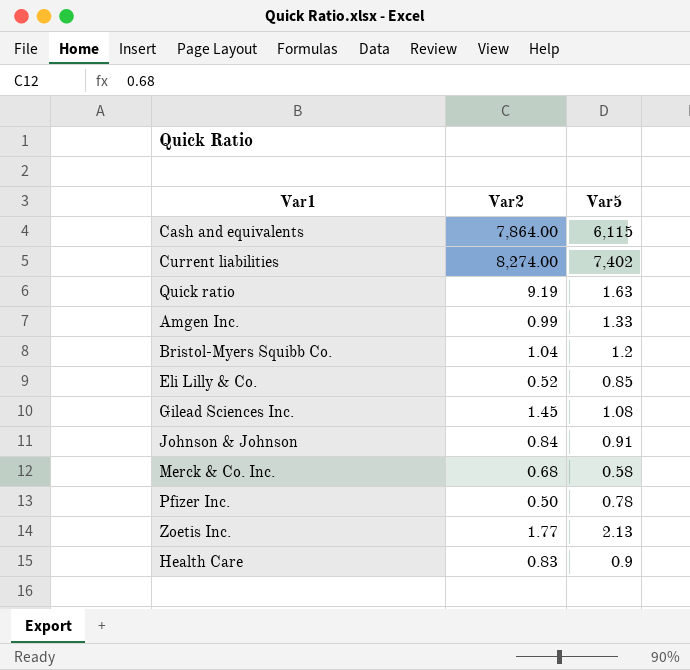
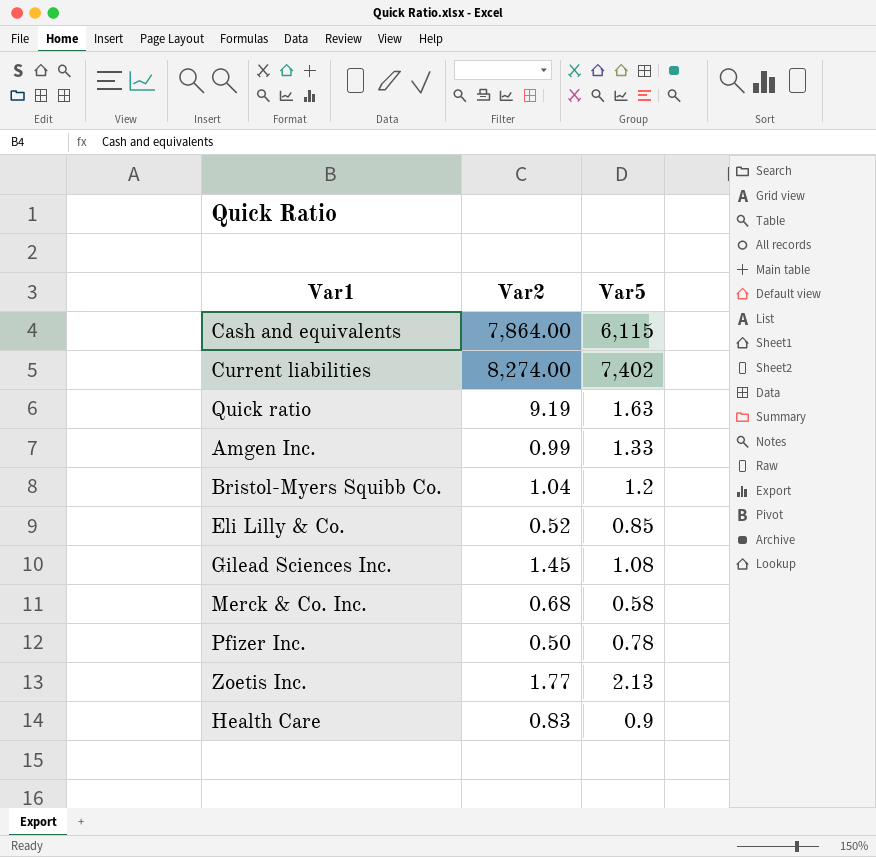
row Johnson & Johnson: 0.84 | 0.91 -> none

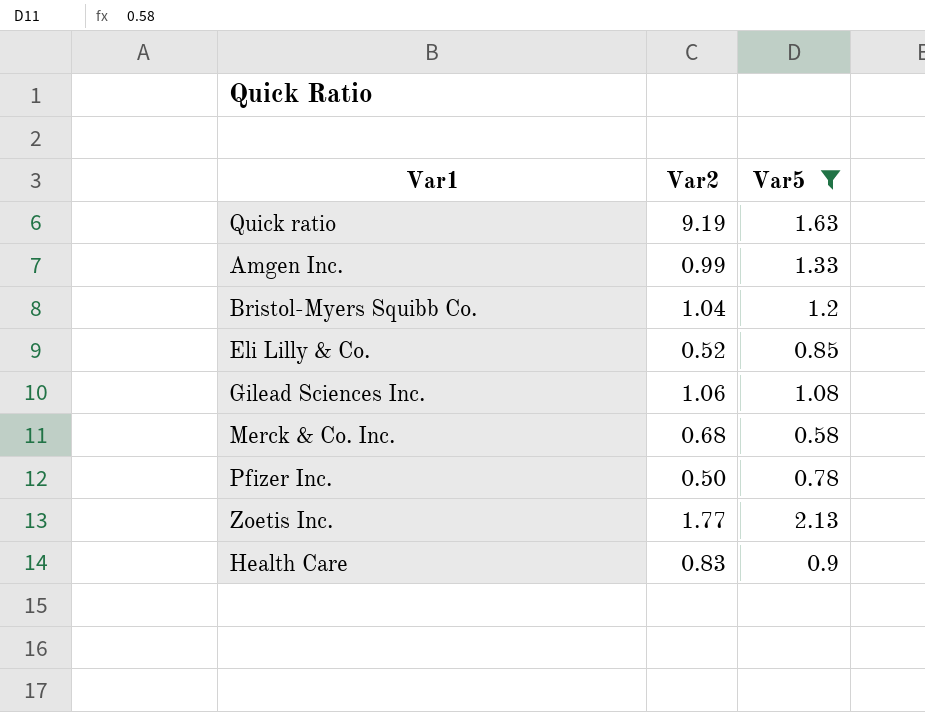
filter: none -> Var5 <= 2.13
Gilead Sciences Inc. | Var2: 1.45 -> 1.06

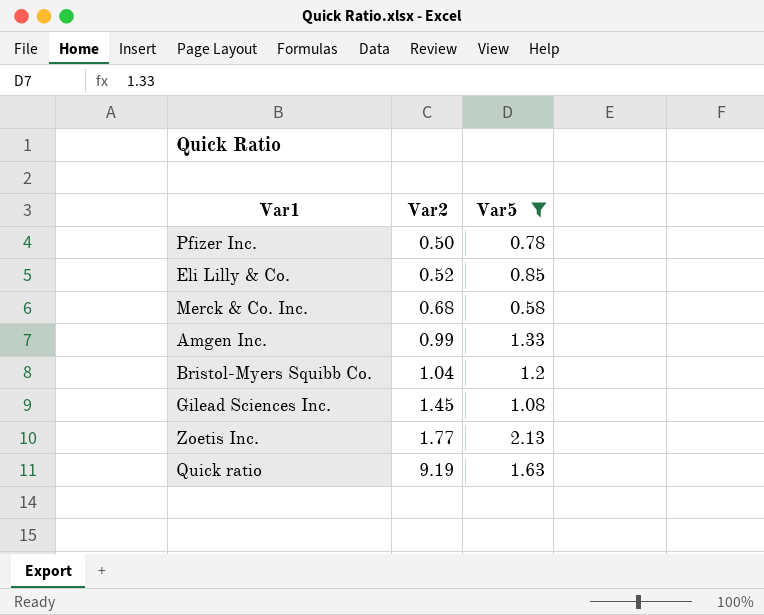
row order: none -> Var2 ascending
row Health Care: 0.83 | 0.9 -> none
Gilead Sciences Inc. | Var2: 1.06 -> 1.45

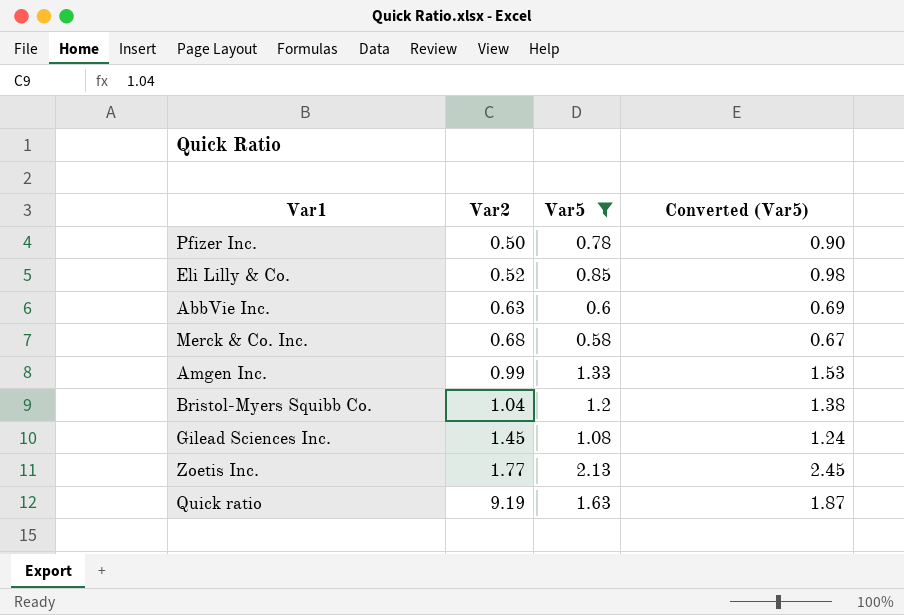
column Converted (Var5) | formula: none -> [Var5] * 1.15
row AbbVie Inc.: none -> 0.63 | 0.6 | 0.69

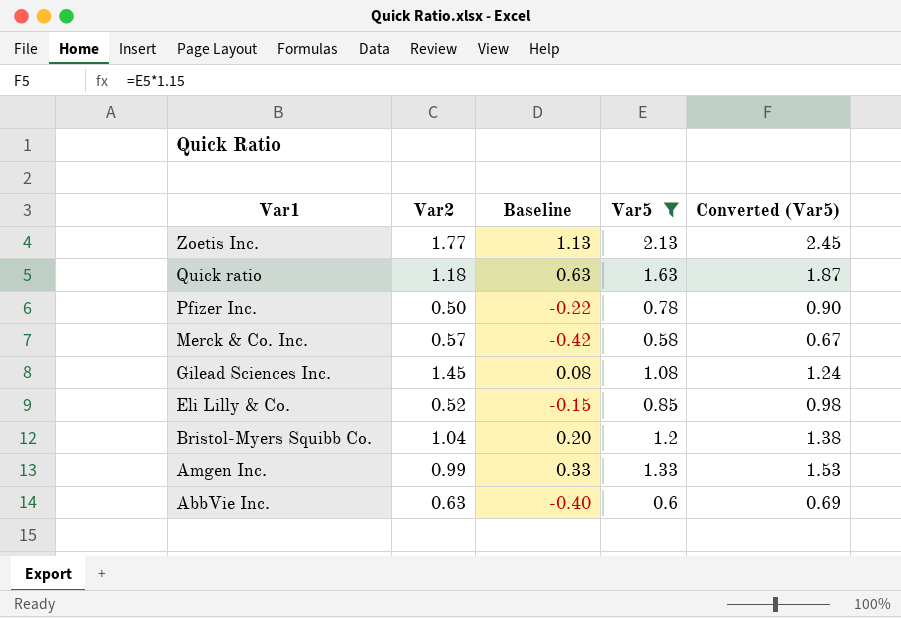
row order: Var2 ascending -> Var1 descending
column Baseline | formula: none -> [Var5] - 1
Quick ratio | Var2: 9.19 -> 1.18
Merck & Co. Inc. | Var2: 0.68 -> 0.57

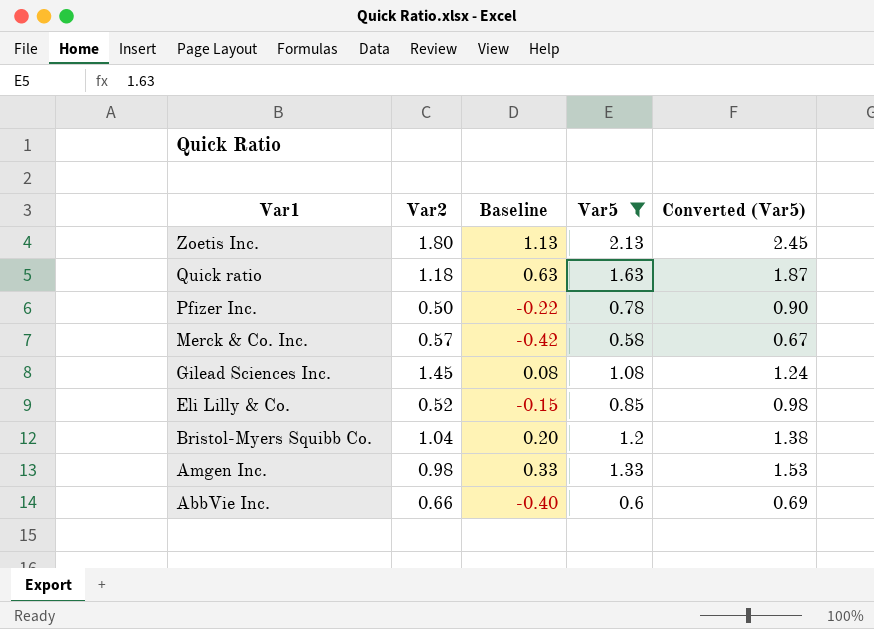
Zoetis Inc. | Var2: 1.77 -> 1.80
Amgen Inc. | Var2: 0.99 -> 0.98
AbbVie Inc. | Var2: 0.63 -> 0.66

